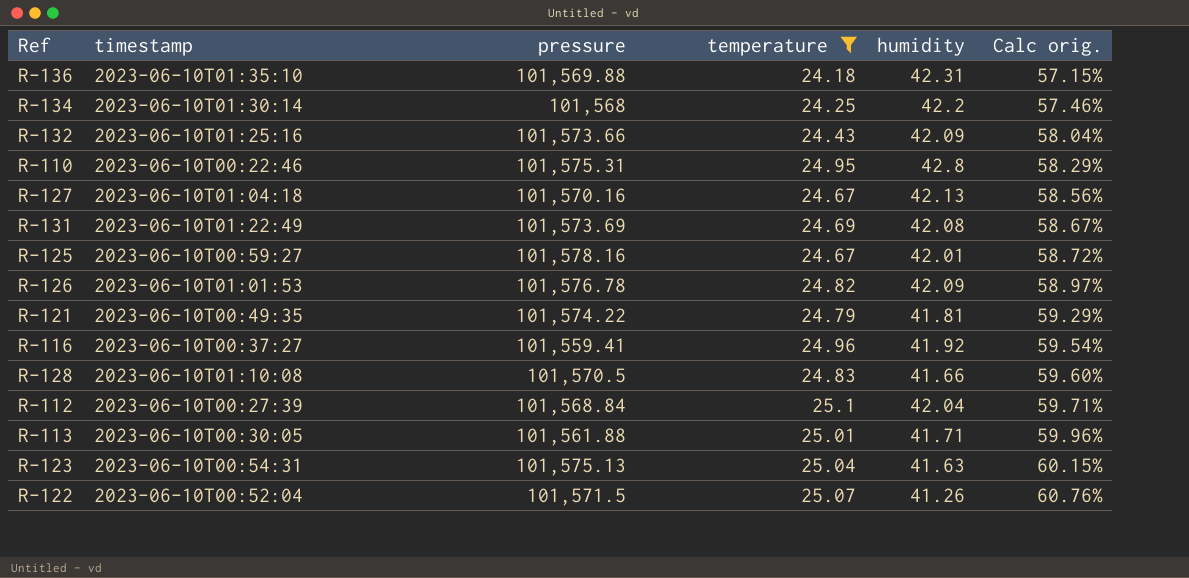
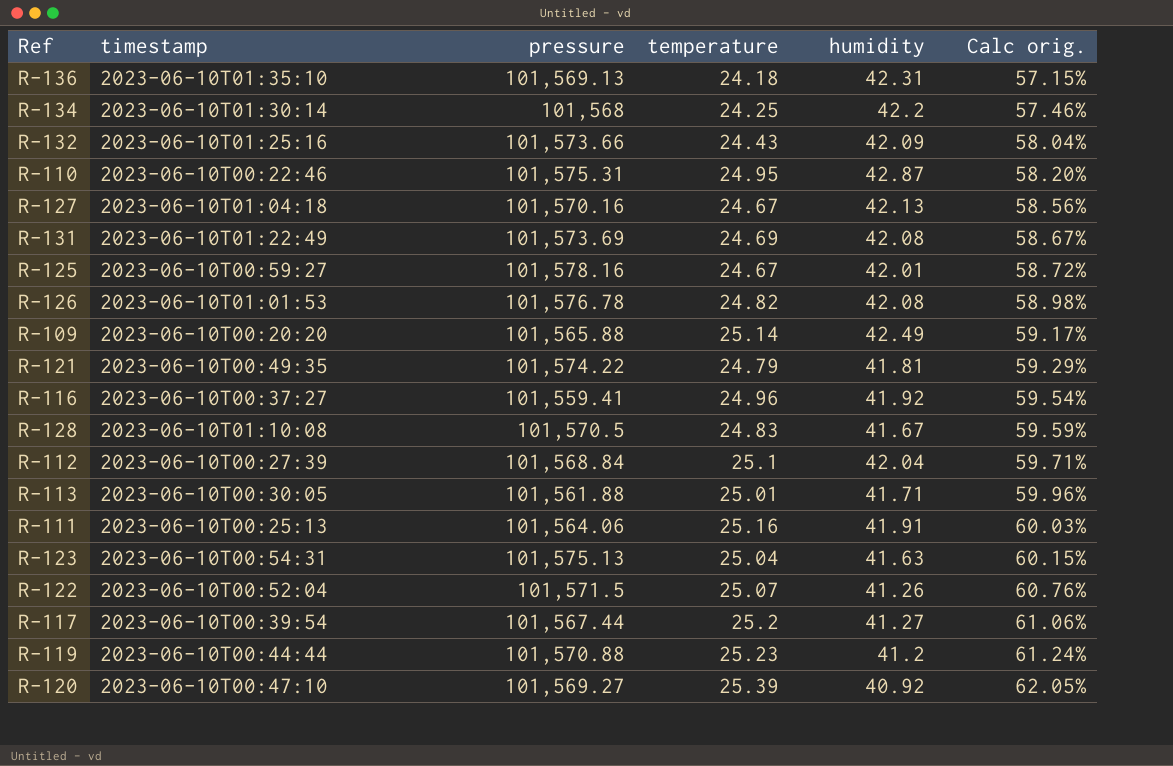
filter: temperature <= 25.1 -> none
R-136 | pressure: 101,569.88 -> 101,569.13
R-110 | humidity: 42.8 -> 42.87
R-110 | Calc orig.: 58.29% -> 58.20%
R-126 | humidity: 42.09 -> 42.08
R-126 | Calc orig.: 58.97% -> 58.98%
R-128 | humidity: 41.66 -> 41.67
R-128 | Calc orig.: 59.60% -> 59.59%

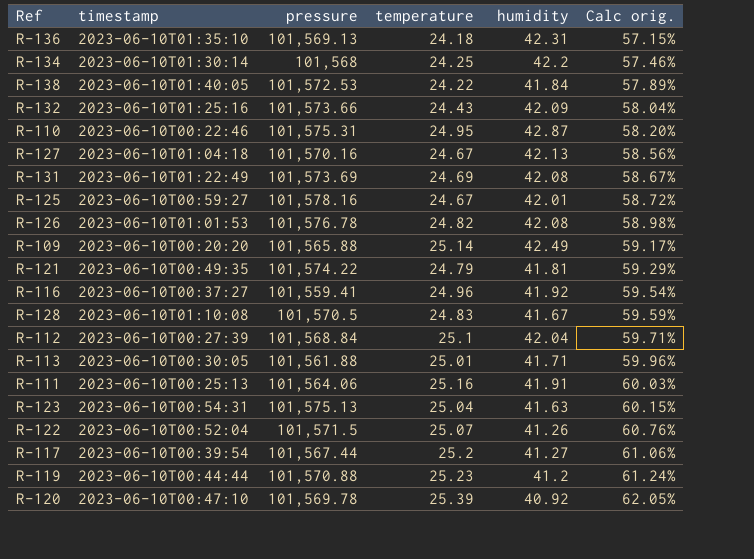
row R-138: none -> 2023-06-10T01:40:05 | 101,572.53 | 24.22 | 41.84 | 57.89%
R-120 | pressure: 101,569.27 -> 101,569.78

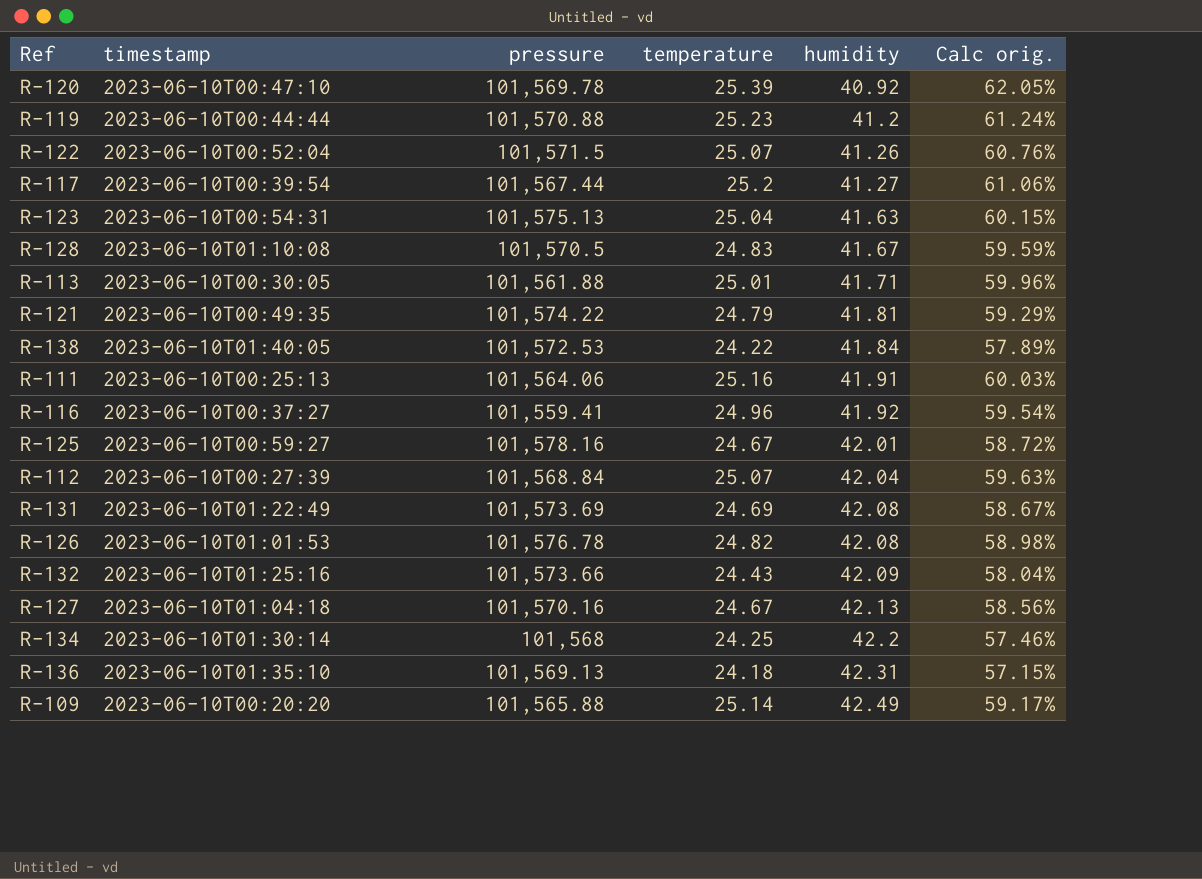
row order: Calc orig. ascending -> humidity ascending
row R-110: 2023-06-10T00:22:46 | 101,575.31 | 24.95 | 42.87 | 58.20% -> none
R-112 | temperature: 25.1 -> 25.07
R-112 | Calc orig.: 59.71% -> 59.63%

